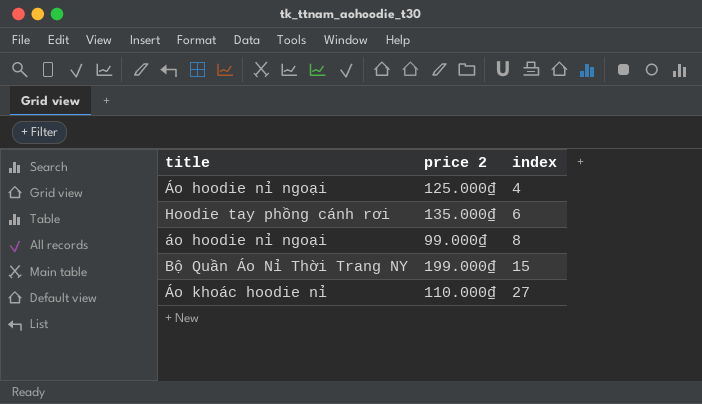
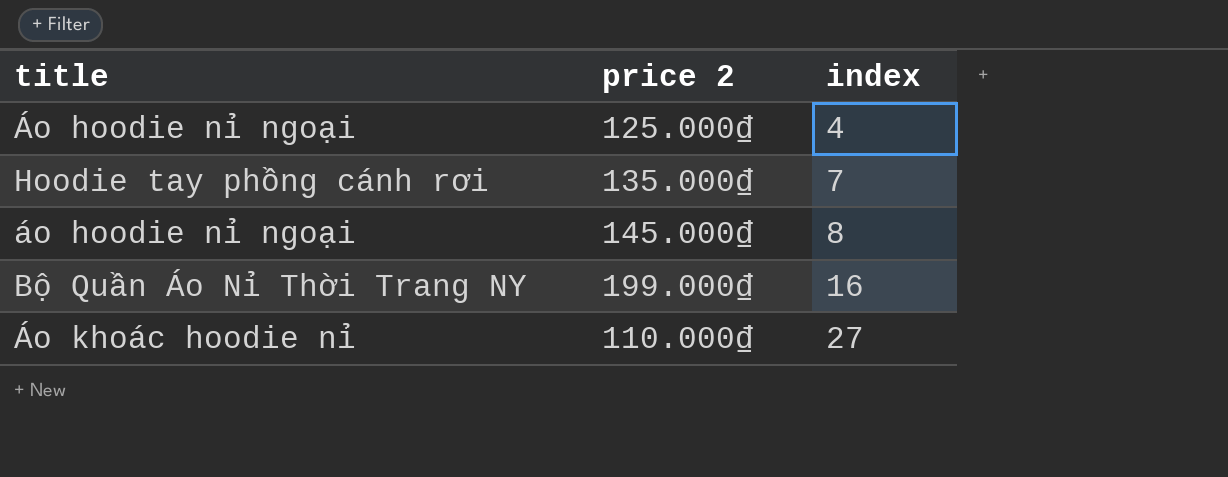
Hoodie tay phồng cánh rơi | index: 6 -> 7
áo hoodie nỉ ngoại | price 2: 99.000₫ -> 145.000₫
Bộ Quần Áo Nỉ Thời Trang NY | index: 15 -> 16

